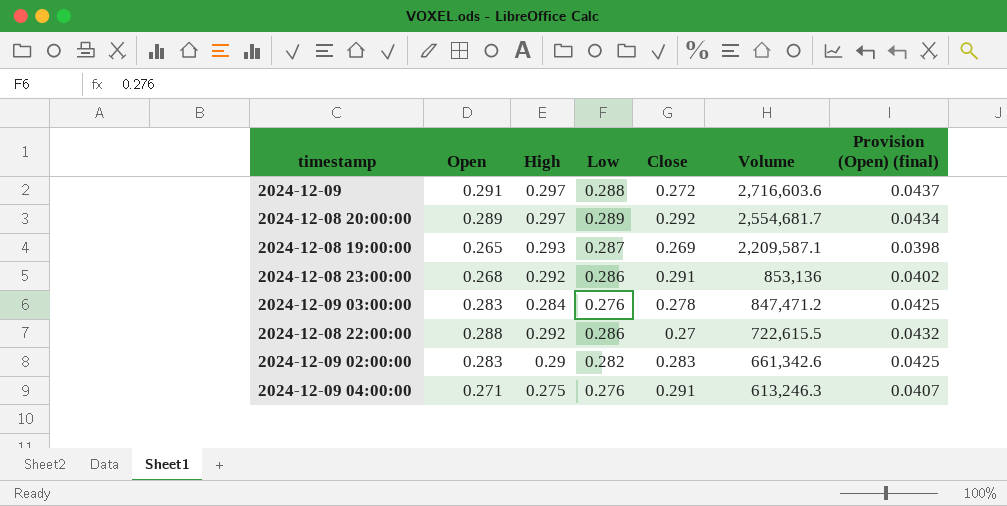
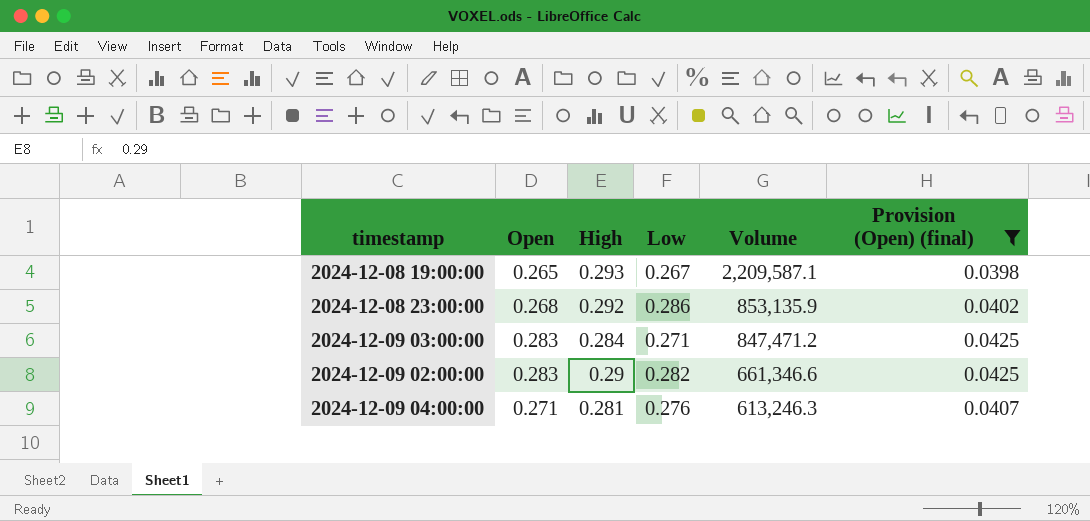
filter: none -> Provision (Open) (final) <= 0.0425
column Close | position: 5 -> none
2024-12-08 19:00:00 | Low: 0.287 -> 0.267
2024-12-08 23:00:00 | Volume: 853,136 -> 853,135.9
2024-12-09 03:00:00 | Low: 0.276 -> 0.271
2024-12-09 02:00:00 | Volume: 661,342.6 -> 661,346.6
2024-12-09 04:00:00 | High: 0.275 -> 0.281

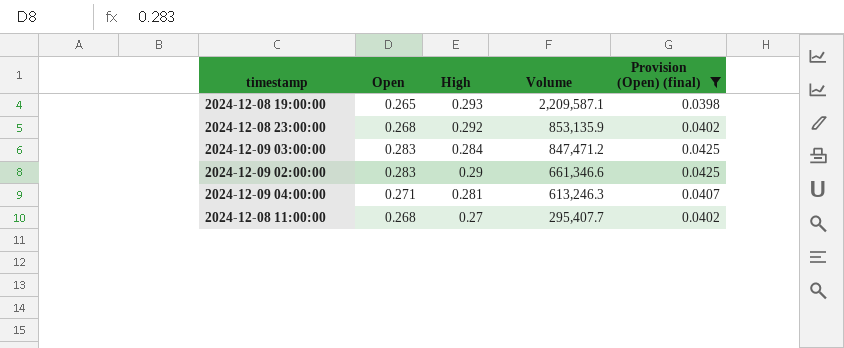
column Low | position: 4 -> none
row 2024-12-08 11:00:00: none -> 0.268 | 0.27 | 295,407.7 | 0.0402

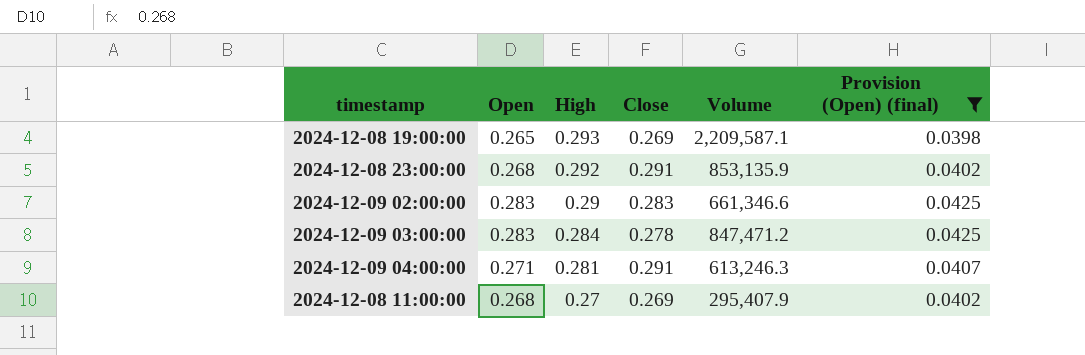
row order: Volume descending -> High descending
column Close | position: none -> 4
2024-12-08 11:00:00 | Volume: 295,407.7 -> 295,407.9

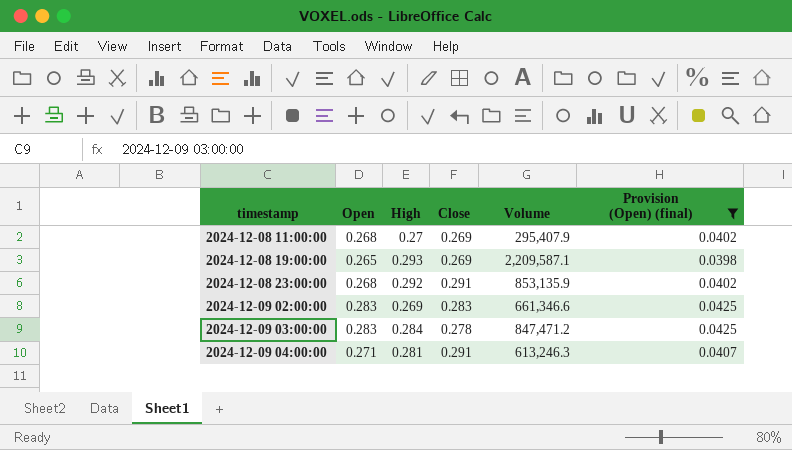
row order: High descending -> timestamp ascending
2024-12-09 02:00:00 | High: 0.29 -> 0.269

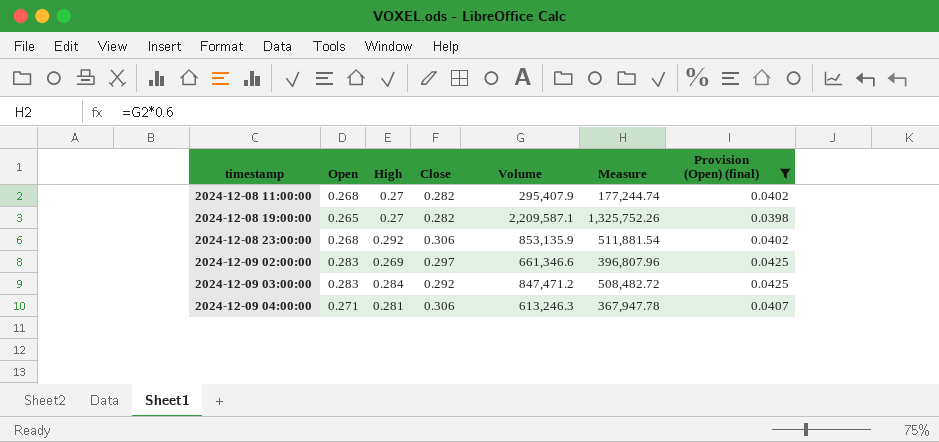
column Measure | formula: none -> [Volume] * 0.6
2024-12-08 11:00:00 | Close: 0.269 -> 0.282
2024-12-08 19:00:00 | High: 0.293 -> 0.27
2024-12-08 19:00:00 | Close: 0.269 -> 0.282
2024-12-08 23:00:00 | Close: 0.291 -> 0.306
2024-12-09 02:00:00 | Close: 0.283 -> 0.297
2024-12-09 03:00:00 | Close: 0.278 -> 0.292
2024-12-09 04:00:00 | Close: 0.291 -> 0.306

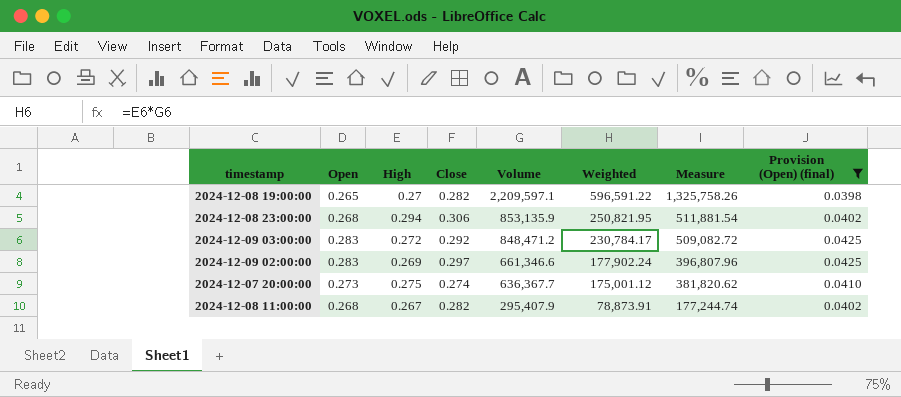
row order: timestamp ascending -> Volume descending
column Weighted | formula: none -> [High] * [Volume]
row 2024-12-09 04:00:00: 0.271 | 0.281 | 0.306 | 613,246.3 | 367,947.78 | 0.0407 -> none
2024-12-08 19:00:00 | Volume: 2,209,587.1 -> 2,209,597.1
2024-12-08 19:00:00 | Measure: 1,325,752.26 -> 1,325,758.26
2024-12-08 23:00:00 | High: 0.292 -> 0.294
2024-12-09 03:00:00 | High: 0.284 -> 0.272
2024-12-09 03:00:00 | Volume: 847,471.2 -> 848,471.2
2024-12-09 03:00:00 | Measure: 508,482.72 -> 509,082.72
row 2024-12-07 20:00:00: none -> 0.273 | 0.275 | 0.274 | 636,367.7 | 175,001.12 | 381,820.62 | 0.0410
2024-12-08 11:00:00 | High: 0.27 -> 0.267

